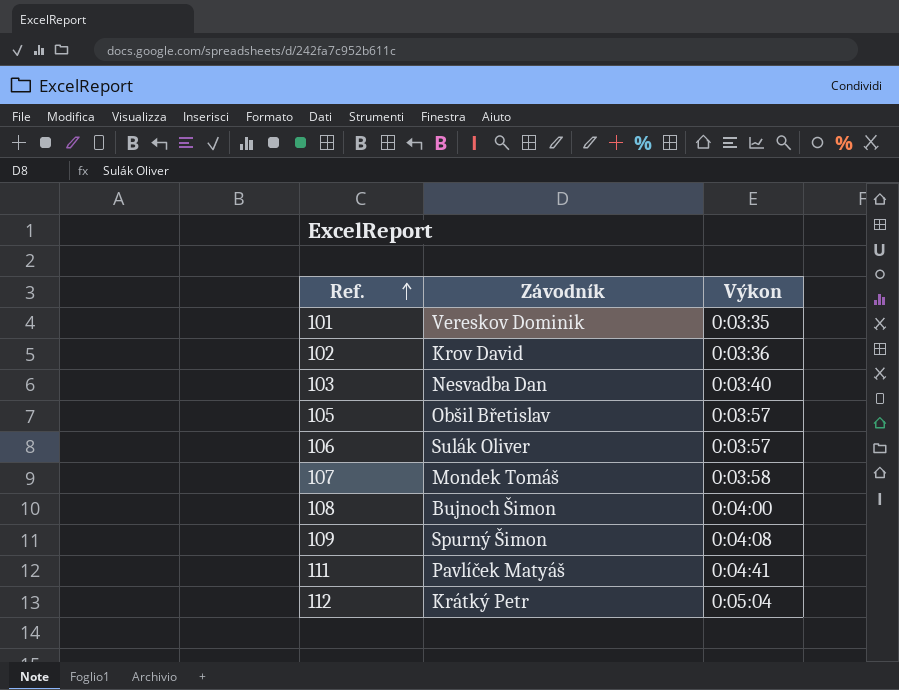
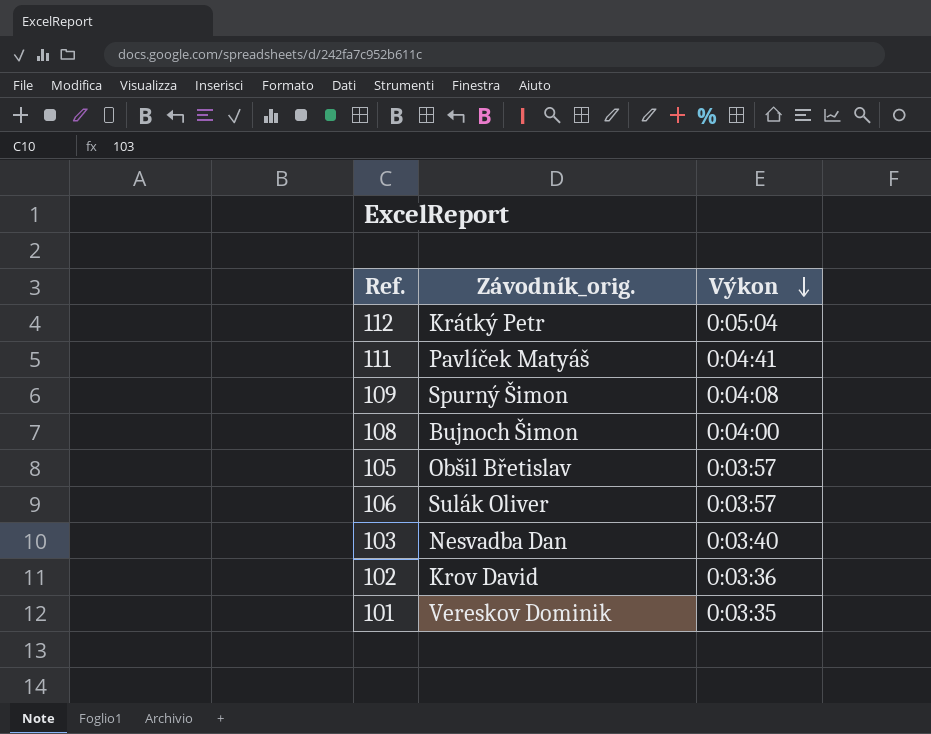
row order: Ref. ascending -> Výkon descending
column name: Závodník -> Závodník_orig.
row 107: Mondek Tomáš | 0:03:58 -> none

